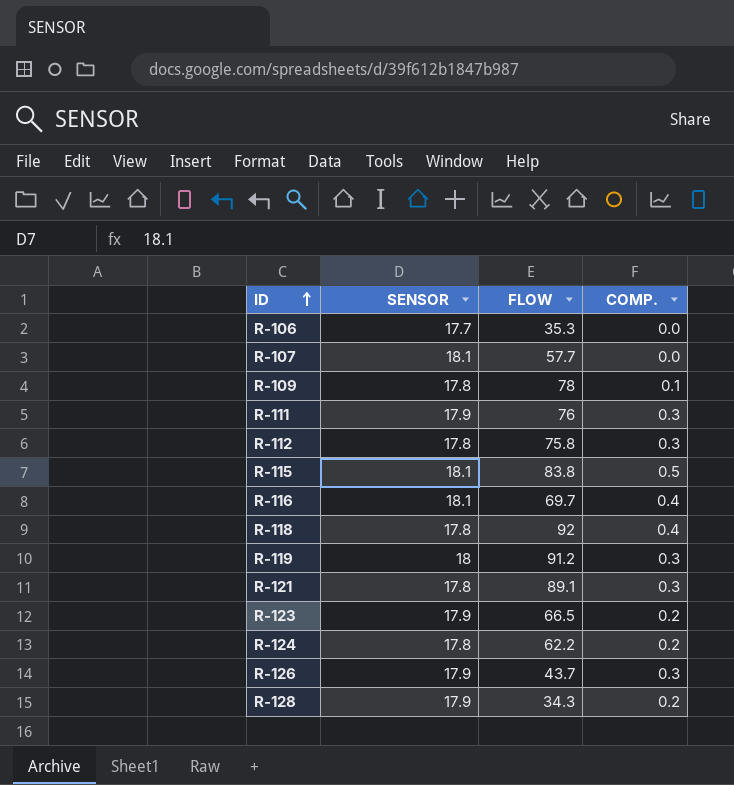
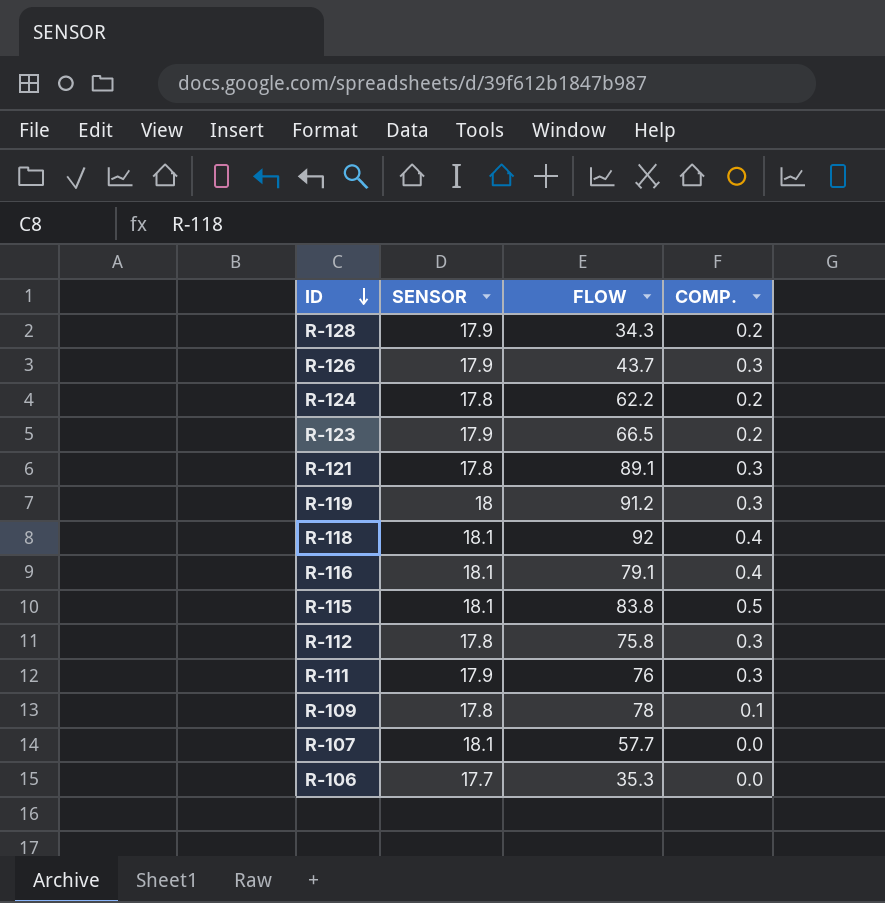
row order: ID ascending -> ID descending
R-118 | SENSOR: 17.8 -> 18.1
R-116 | FLOW: 69.7 -> 79.1

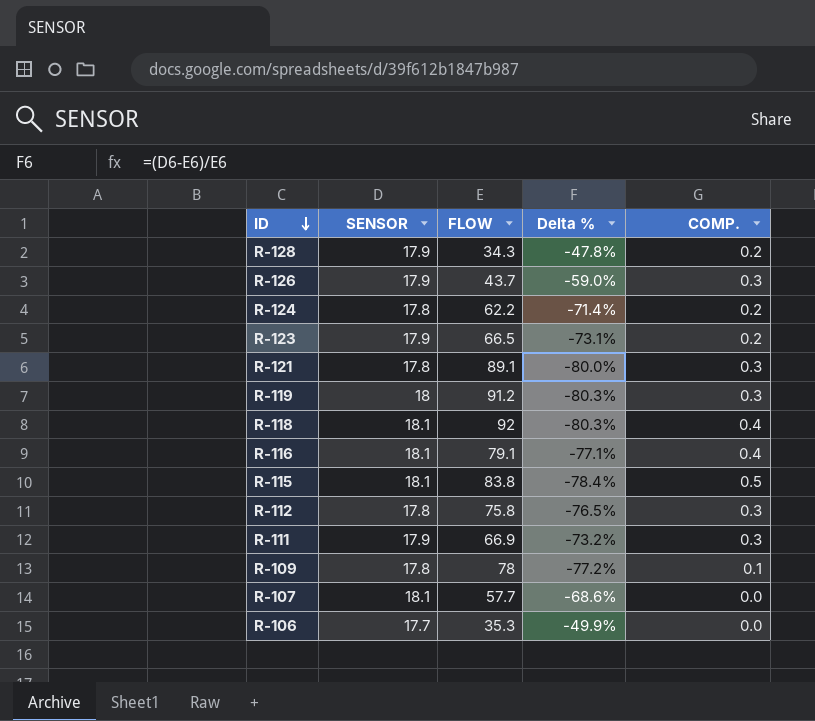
column Delta % | formula: none -> ([SENSOR] - [FLOW]) / [FLOW]
R-111 | FLOW: 76 -> 66.9

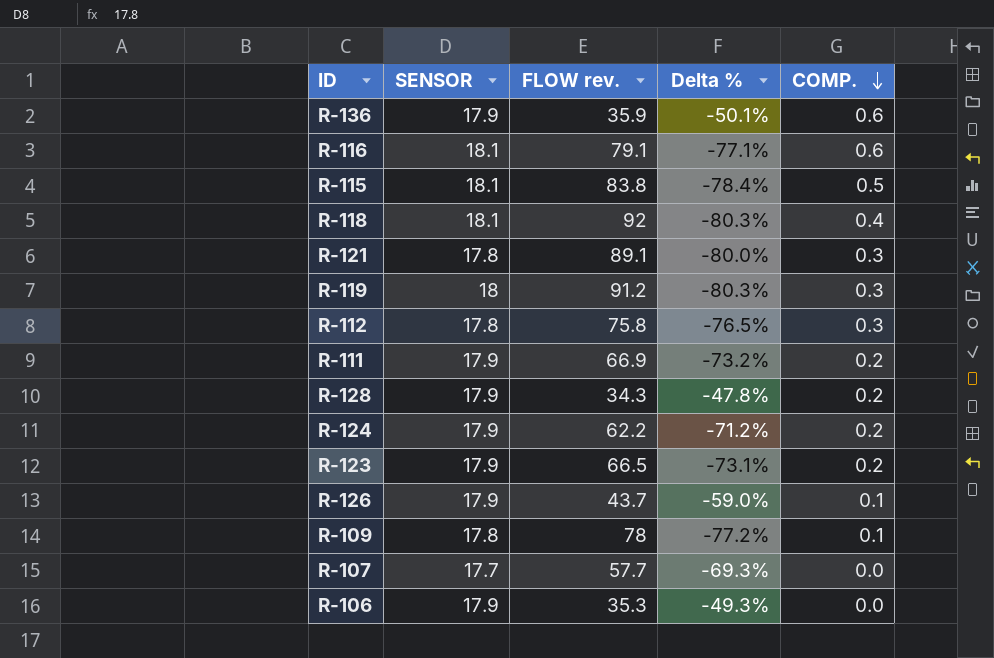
row order: ID descending -> COMP. descending
column name: FLOW -> FLOW rev.
row R-136: none -> 17.9 | 35.9 | -50.1% | 0.6
R-116 | COMP.: 0.4 -> 0.6
R-111 | COMP.: 0.3 -> 0.2
R-124 | SENSOR: 17.8 -> 17.9
R-124 | Delta %: -71.4% -> -71.2%
R-126 | COMP.: 0.3 -> 0.1
R-107 | SENSOR: 18.1 -> 17.7
R-107 | Delta %: -68.6% -> -69.3%
R-106 | SENSOR: 17.7 -> 17.9
R-106 | Delta %: -49.9% -> -49.3%

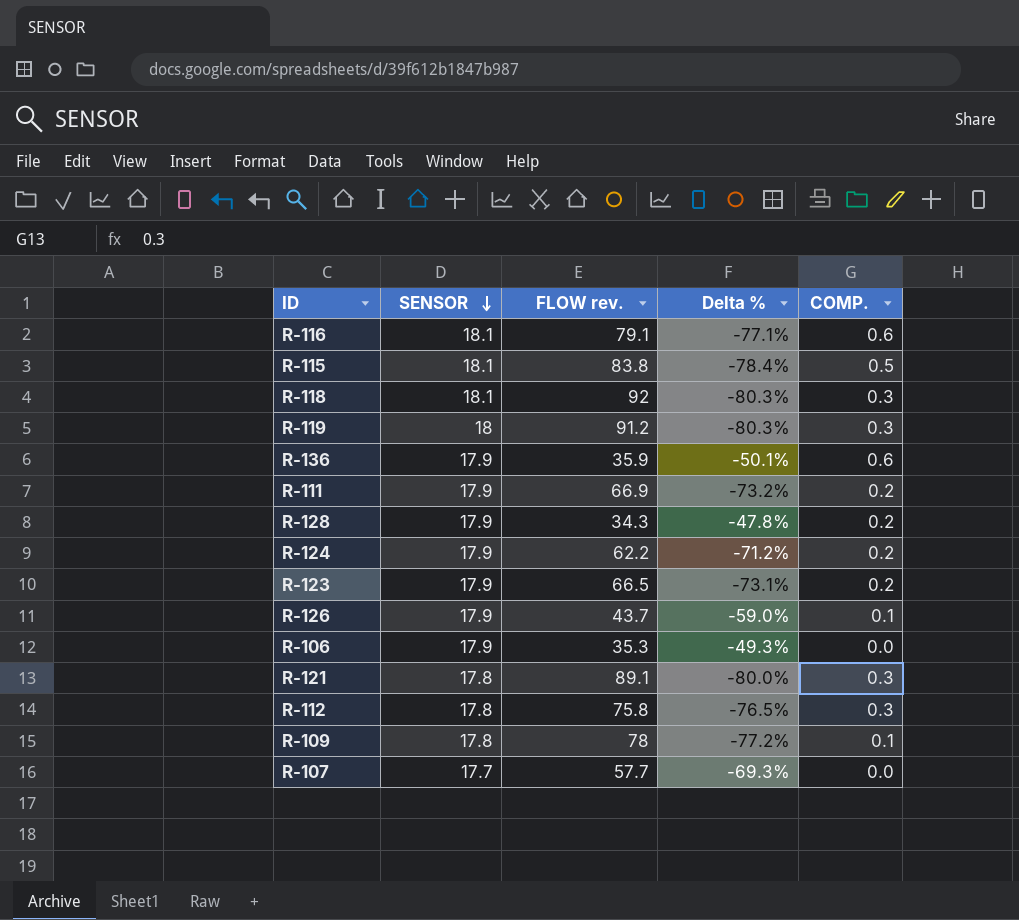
row order: COMP. descending -> SENSOR descending
R-118 | COMP.: 0.4 -> 0.3

